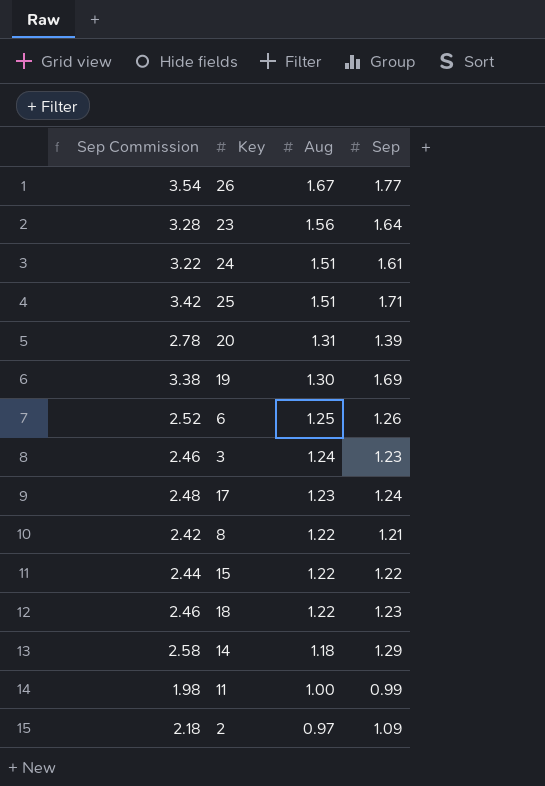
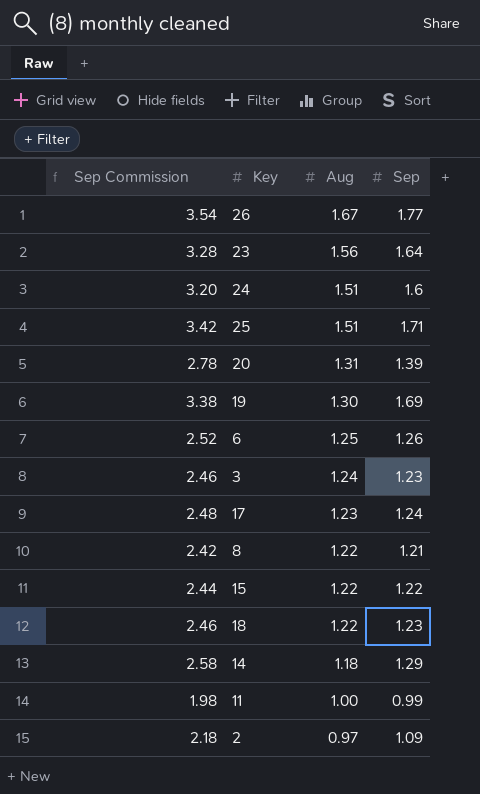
24 | Sep Commission: 3.22 -> 3.20
24 | Sep: 1.61 -> 1.6

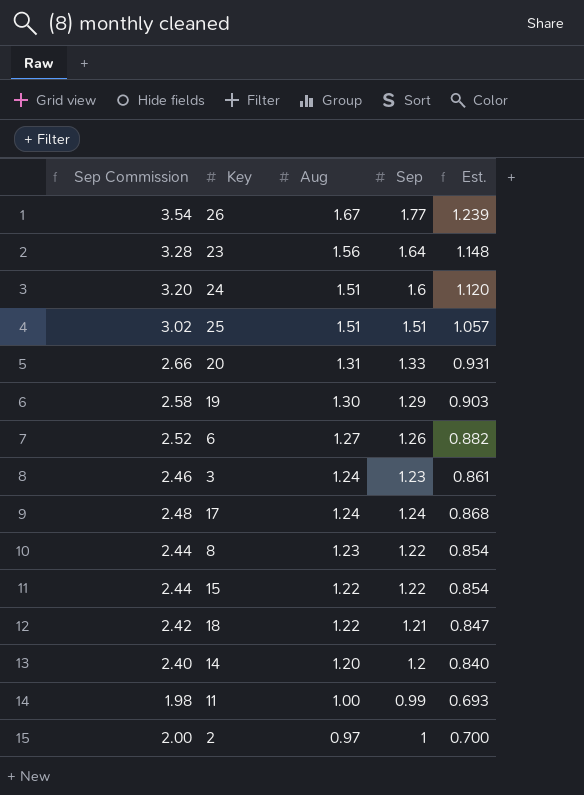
column Est. | formula: none -> [Sep] * 0.7
25 | Sep Commission: 3.42 -> 3.02
25 | Sep: 1.71 -> 1.51
20 | Sep Commission: 2.78 -> 2.66
20 | Sep: 1.39 -> 1.33
19 | Sep Commission: 3.38 -> 2.58
19 | Sep: 1.69 -> 1.29
6 | Aug: 1.25 -> 1.27
17 | Aug: 1.23 -> 1.24
8 | Sep Commission: 2.42 -> 2.44
8 | Aug: 1.22 -> 1.23
8 | Sep: 1.21 -> 1.22
18 | Sep Commission: 2.46 -> 2.42
18 | Sep: 1.23 -> 1.21
14 | Sep Commission: 2.58 -> 2.40
14 | Aug: 1.18 -> 1.20
14 | Sep: 1.29 -> 1.2
2 | Sep Commission: 2.18 -> 2.00
2 | Sep: 1.09 -> 1

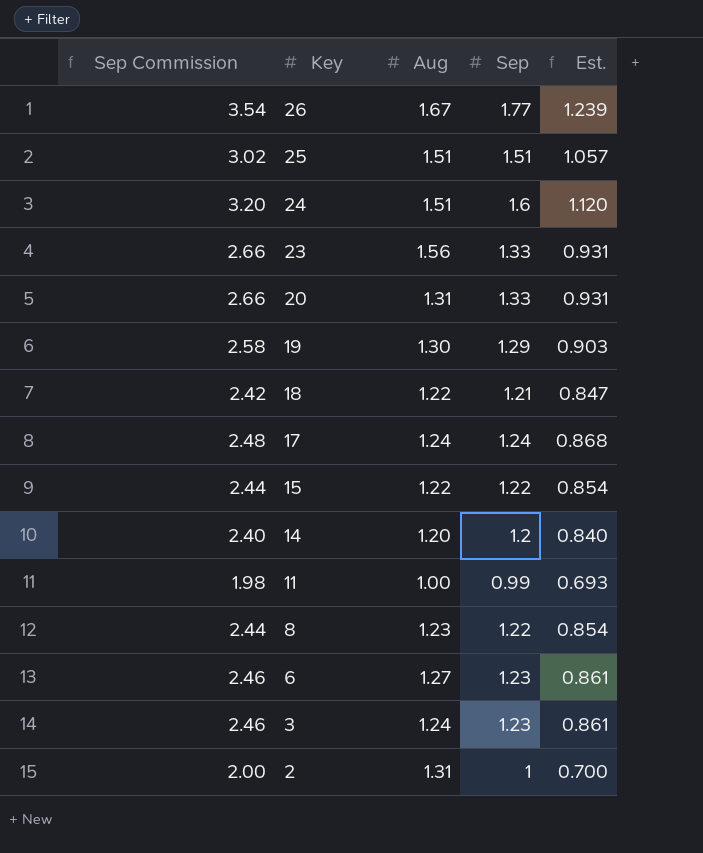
row order: Aug descending -> Key descending
23 | Sep Commission: 3.28 -> 2.66
23 | Sep: 1.64 -> 1.33
23 | Est.: 1.148 -> 0.931
6 | Sep Commission: 2.52 -> 2.46
6 | Sep: 1.26 -> 1.23
6 | Est.: 0.882 -> 0.861
2 | Aug: 0.97 -> 1.31

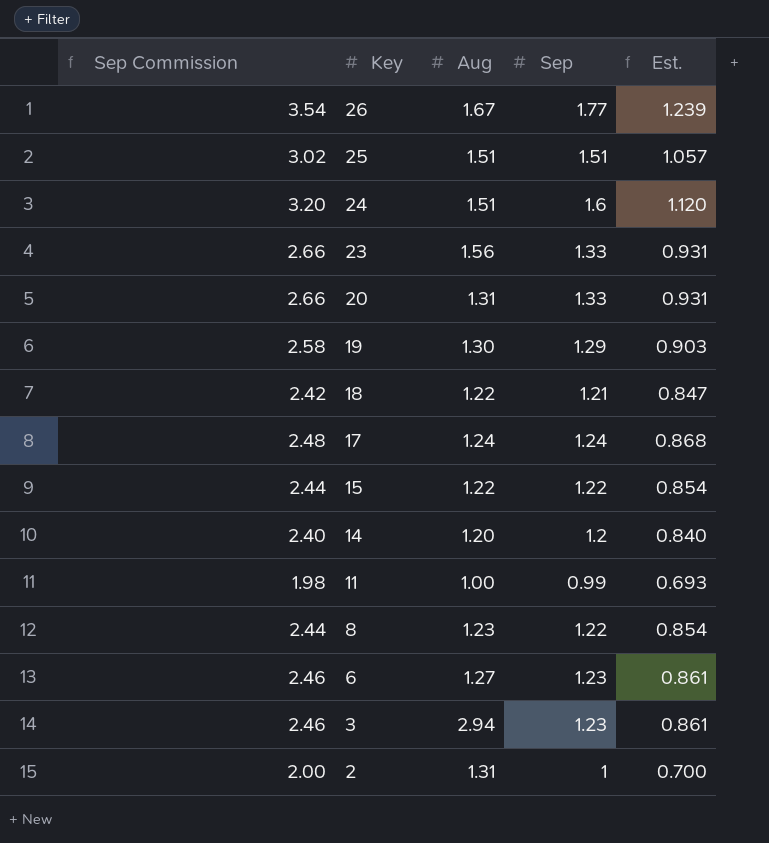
3 | Aug: 1.24 -> 2.94

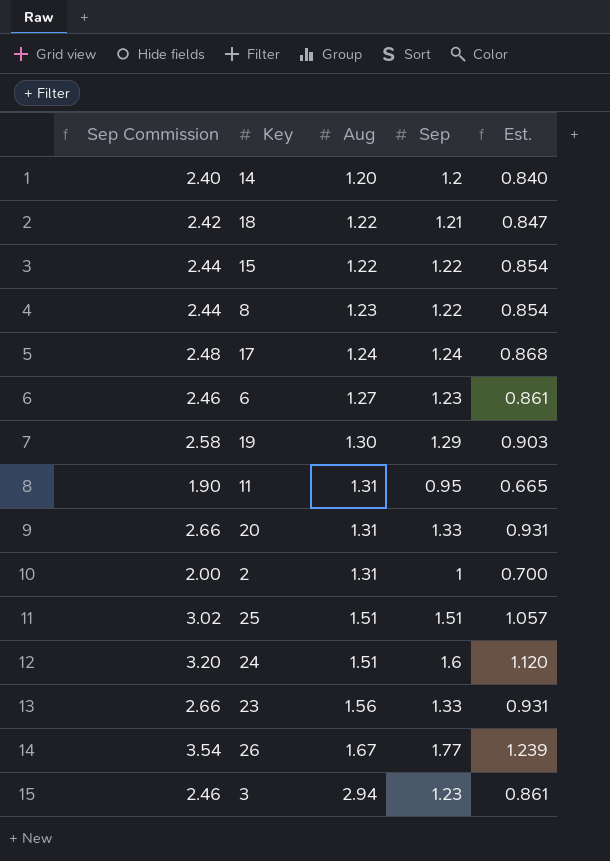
row order: Key descending -> Aug ascending
11 | Sep Commission: 1.98 -> 1.90
11 | Aug: 1.00 -> 1.31
11 | Sep: 0.99 -> 0.95
11 | Est.: 0.693 -> 0.665

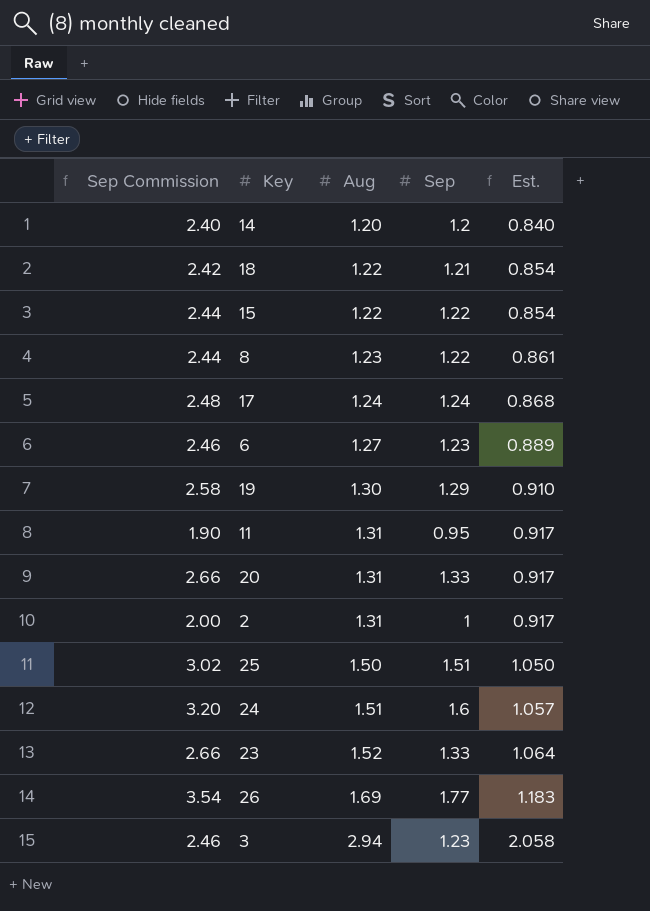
column Est. | formula: [Sep] * 0.7 -> [Aug] * 0.7
25 | Aug: 1.51 -> 1.50
23 | Aug: 1.56 -> 1.52
26 | Aug: 1.67 -> 1.69

